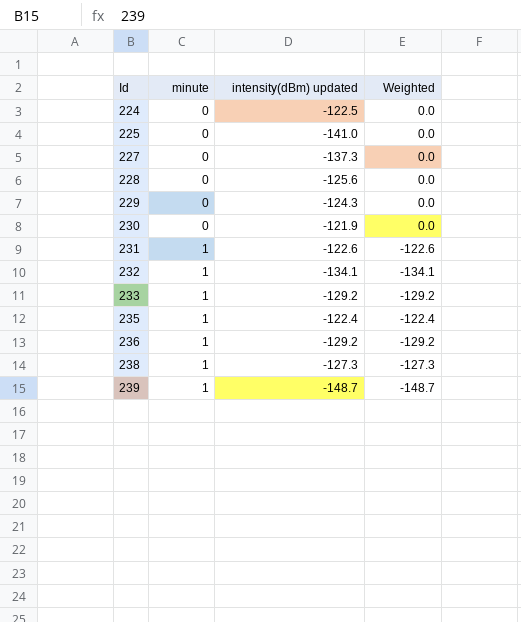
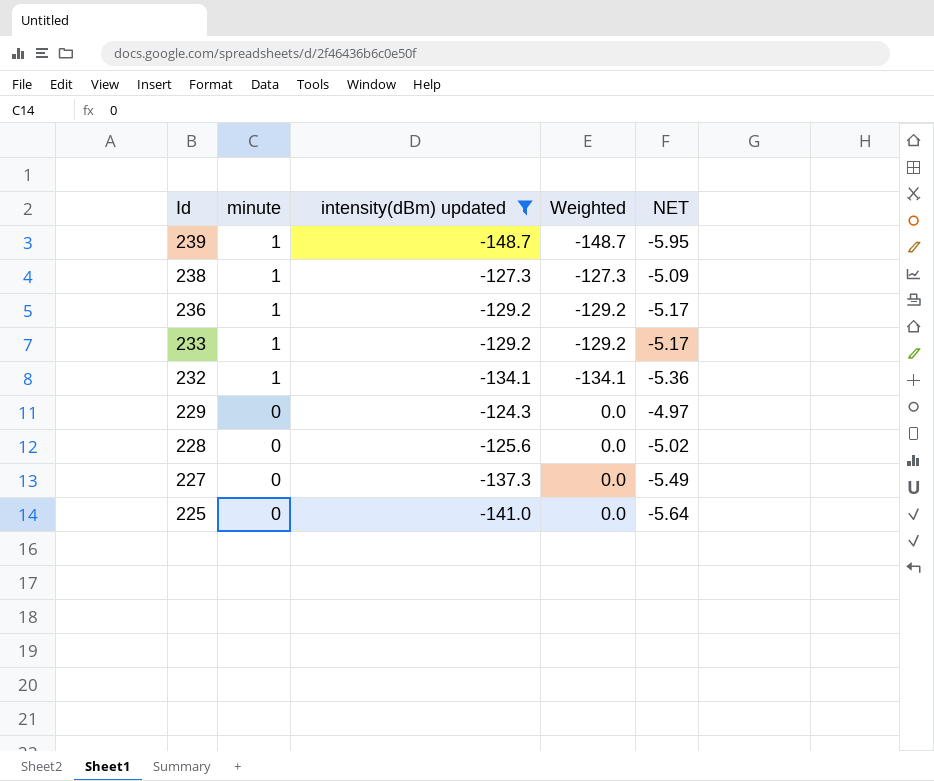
filter: none -> intensity(dBm) updated <= -124.3
row order: Id ascending -> Id descending
column NET | formula: none -> [intensity(dBm) updated] * 0.04

